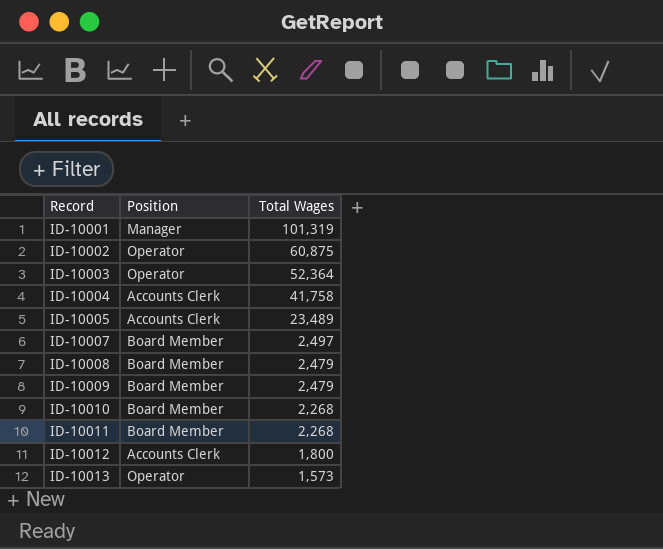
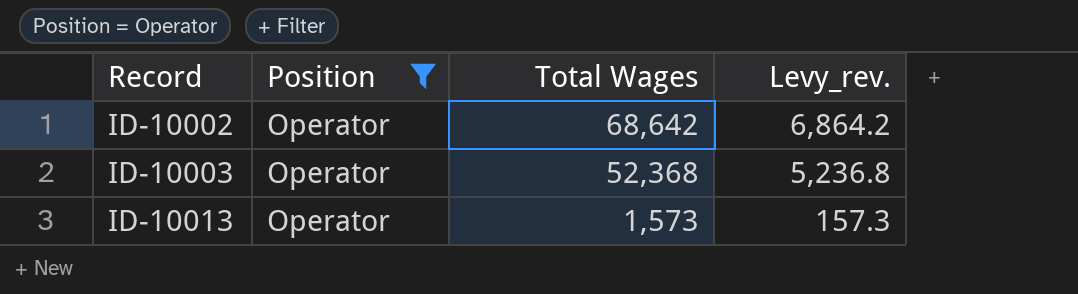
filter: none -> Position = Operator
column Levy_rev. | formula: none -> [Total Wages] * 0.1
ID-10002 | Total Wages: 60,875 -> 68,642
ID-10003 | Total Wages: 52,364 -> 52,368

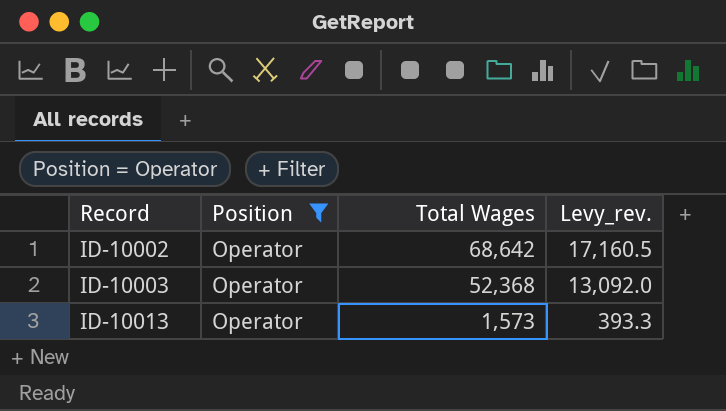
column Levy_rev. | formula: [Total Wages] * 0.1 -> [Total Wages] * 0.25

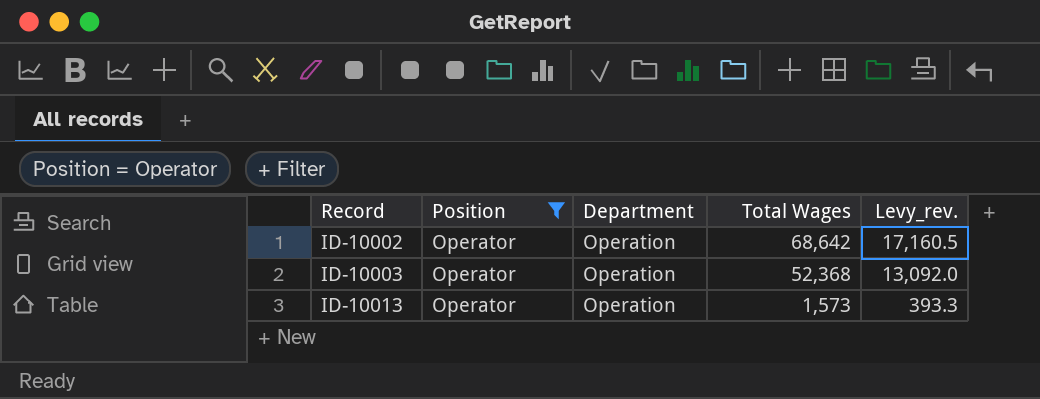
column Department | position: none -> 3

